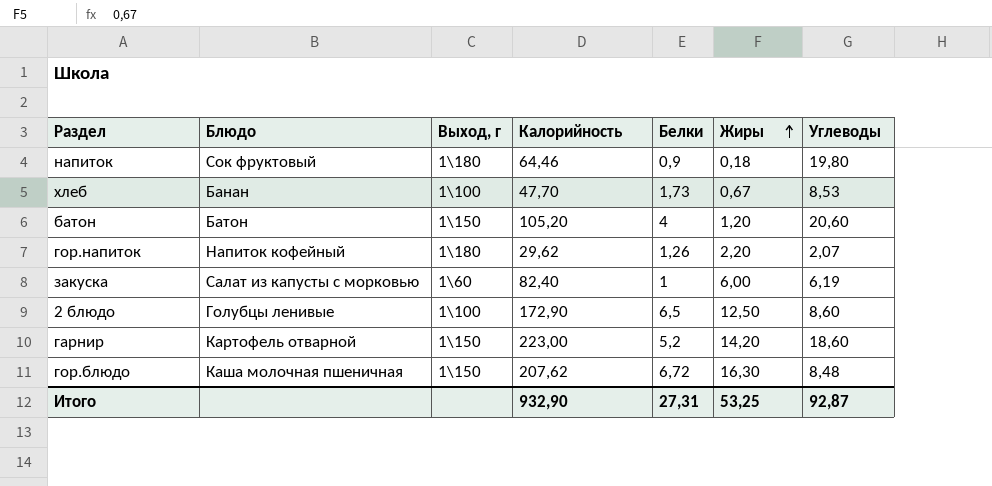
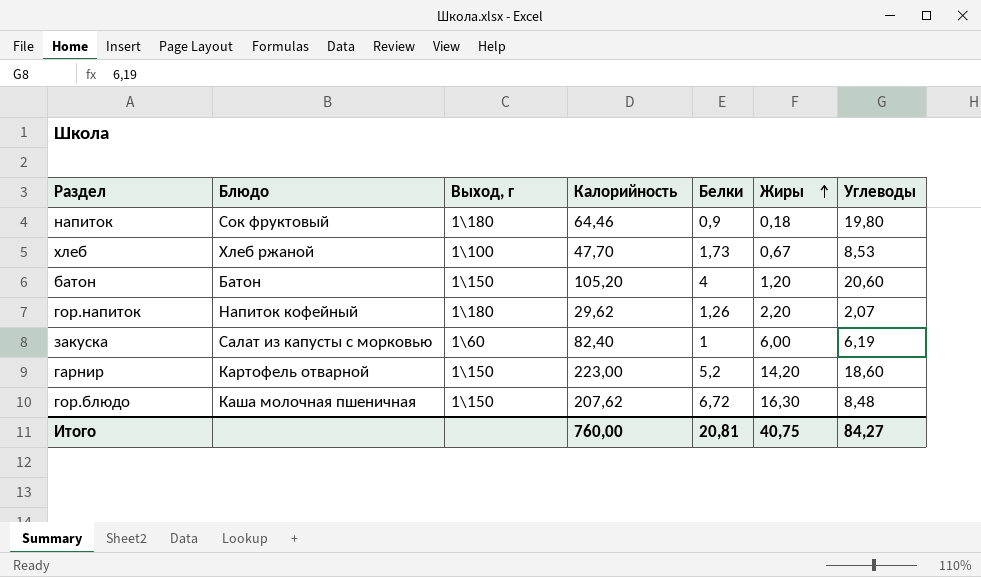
row 2 блюдо: Голубцы ленивые | 1\100 | 172,90 | 6,5 | 12,50 | 8,60 -> none
хлеб | Блюдо: Банан -> Хлеб ржаной
Итого | Калорийность: 932,90 -> 760,00
Итого | Белки: 27,31 -> 20,81
Итого | Жиры: 53,25 -> 40,75
Итого | Углеводы: 92,87 -> 84,27

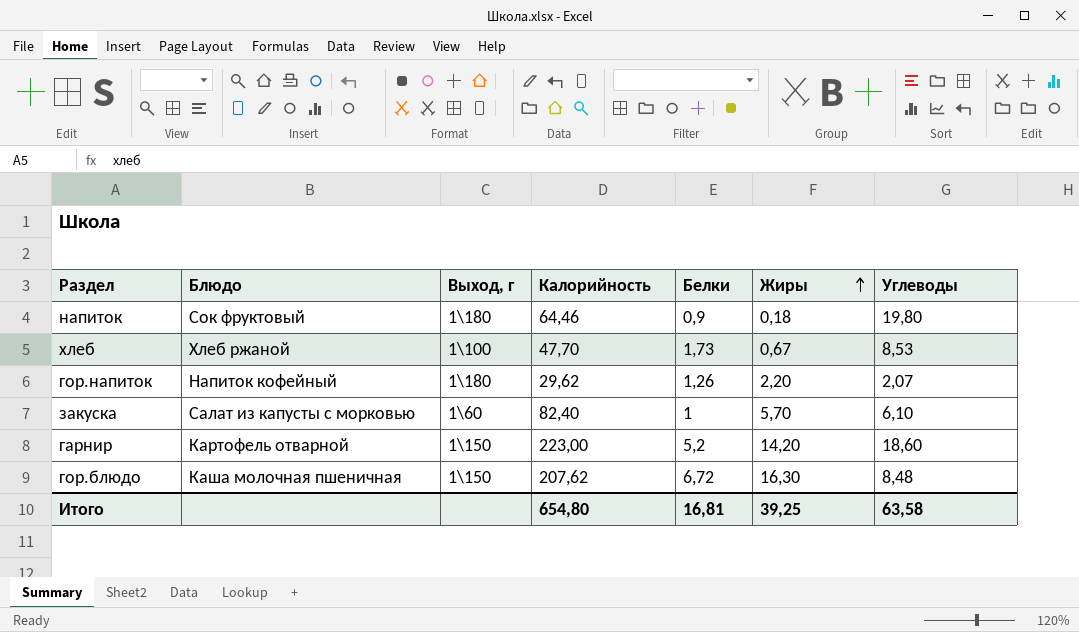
row батон: Батон | 1\150 | 105,20 | 4 | 1,20 | 20,60 -> none
закуска | Жиры: 6,00 -> 5,70
закуска | Углеводы: 6,19 -> 6,10
Итого | Калорийность: 760,00 -> 654,80
Итого | Белки: 20,81 -> 16,81
Итого | Жиры: 40,75 -> 39,25
Итого | Углеводы: 84,27 -> 63,58

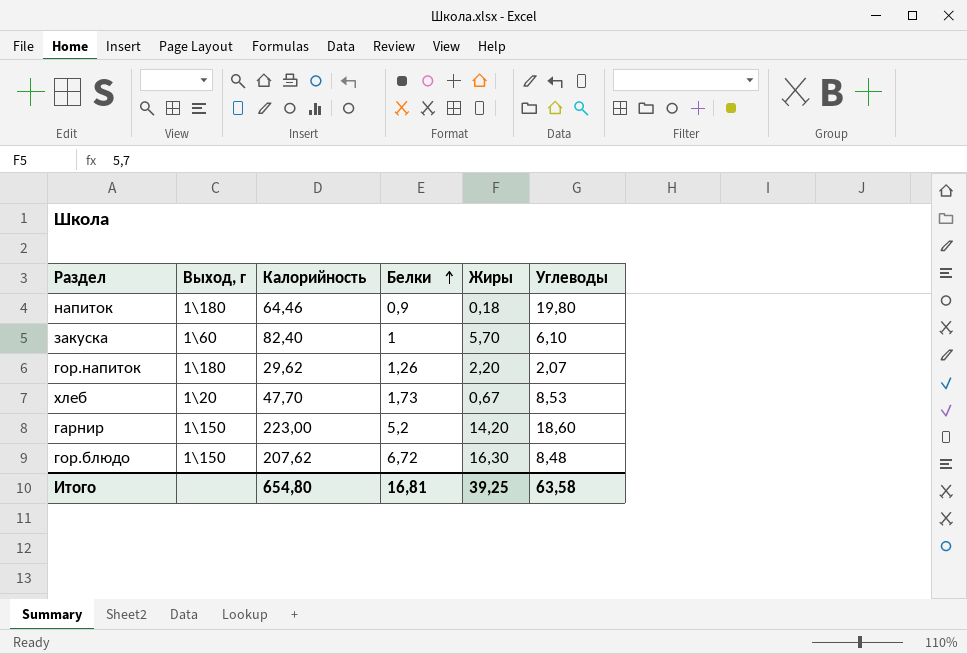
row order: Жиры ascending -> Белки ascending
column Блюдо | position: 2 -> none
хлеб | Выход, г: 1\100 -> 1\20

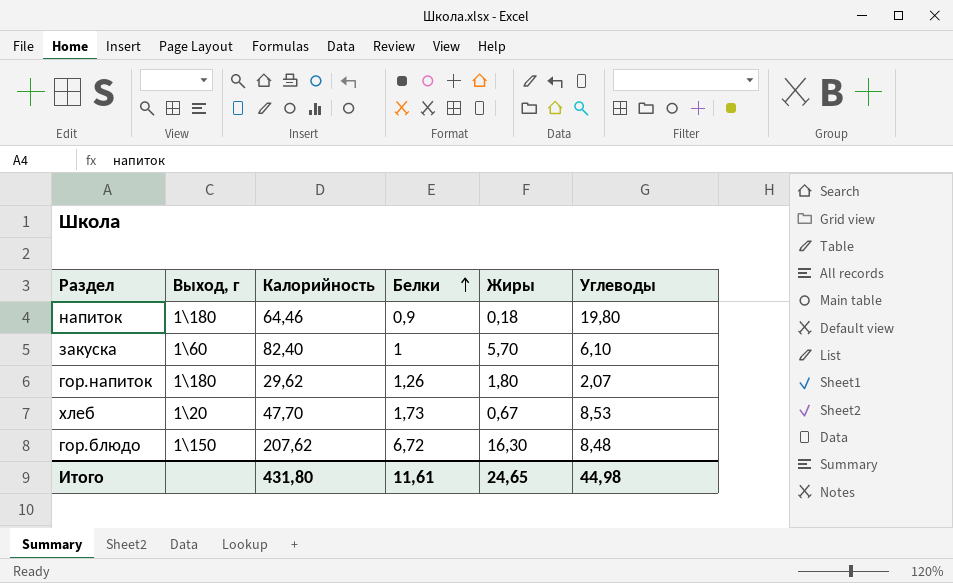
row гарнир: 1\150 | 223,00 | 5,2 | 14,20 | 18,60 -> none
гор.напиток | Жиры: 2,20 -> 1,80
Итого | Калорийность: 654,80 -> 431,80
Итого | Белки: 16,81 -> 11,61
Итого | Жиры: 39,25 -> 24,65
Итого | Углеводы: 63,58 -> 44,98

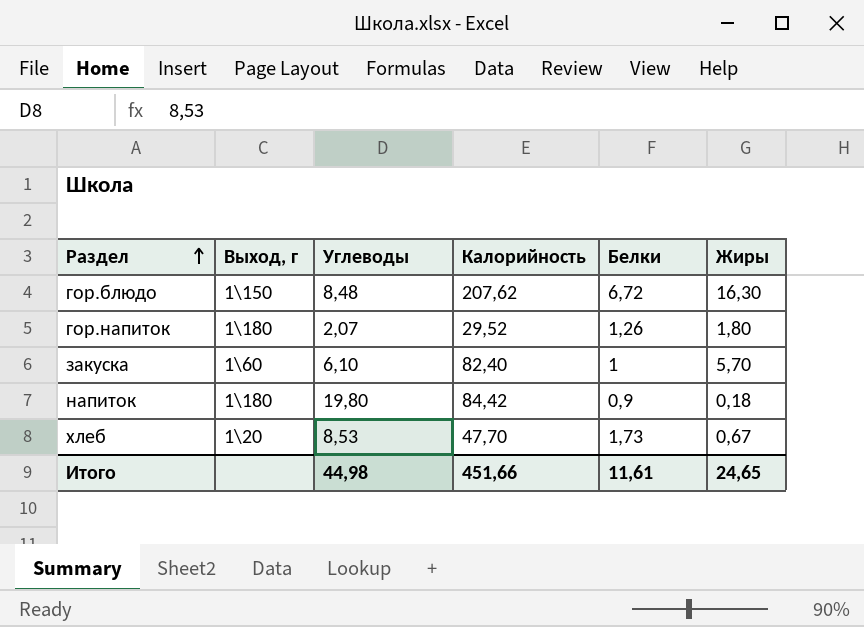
row order: Белки ascending -> Раздел ascending
column Углеводы | position: 6 -> 3
гор.напиток | Калорийность: 29,62 -> 29,52
напиток | Калорийность: 64,46 -> 84,42
Итого | Калорийность: 431,80 -> 451,66

